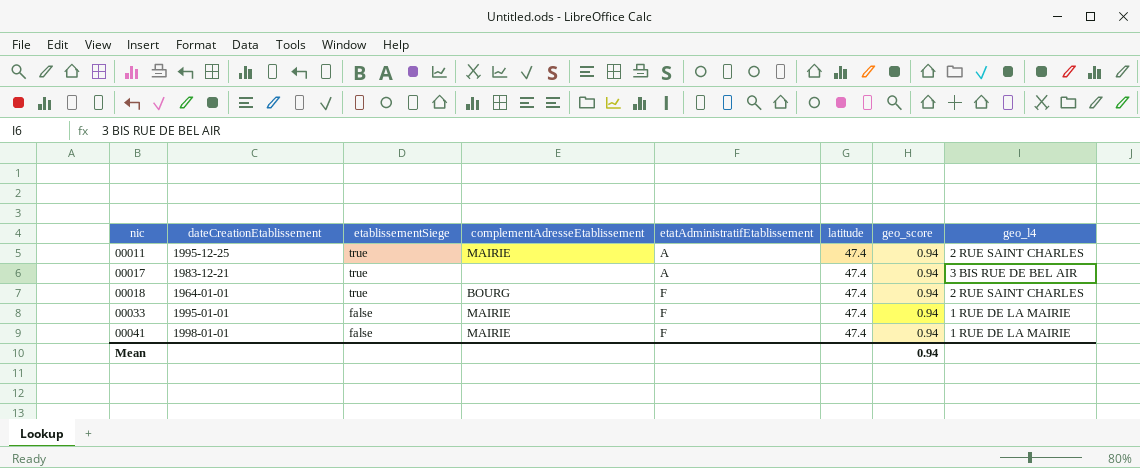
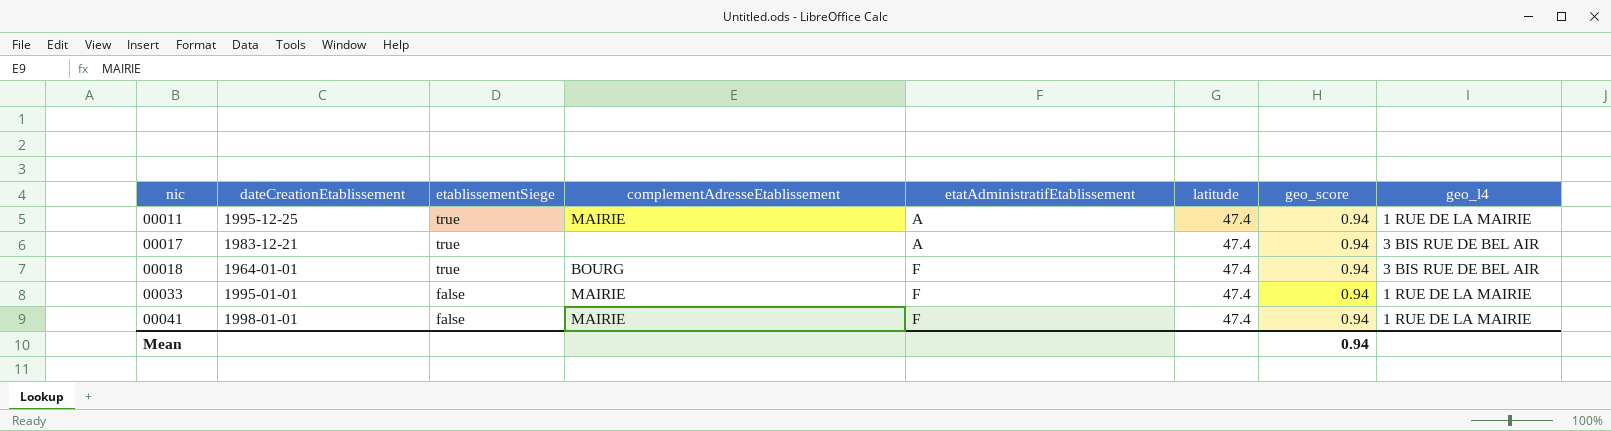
00011 | geo_l4: 2 RUE SAINT CHARLES -> 1 RUE DE LA MAIRIE
00018 | geo_l4: 2 RUE SAINT CHARLES -> 3 BIS RUE DE BEL AIR

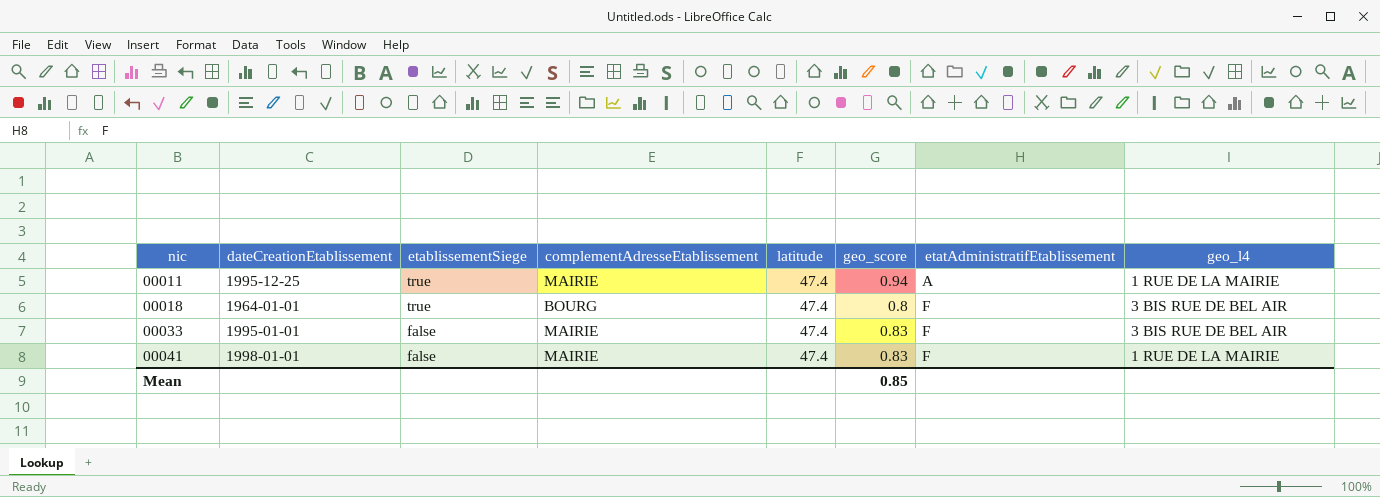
column etatAdministratifEtablissement | position: 5 -> 7
row 00017: 1983-12-21 | true | none | A | 47.4 | 0.94 | 3 BIS RUE DE BEL AIR -> none
00018 | geo_score: 0.94 -> 0.8
00033 | geo_score: 0.94 -> 0.83
00033 | geo_l4: 1 RUE DE LA MAIRIE -> 3 BIS RUE DE BEL AIR
00041 | geo_score: 0.94 -> 0.83
Mean | geo_score: 0.94 -> 0.85

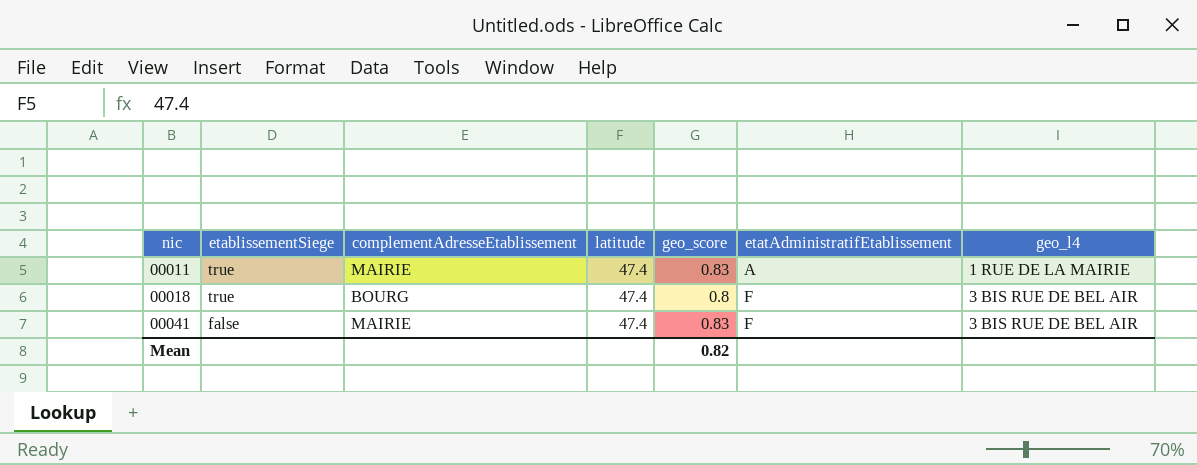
column dateCreationEtablissement | position: 2 -> none
row 00033: 1995-01-01 | false | MAIRIE | 47.4 | 0.83 | F | 3 BIS RUE DE BEL AIR -> none
00011 | geo_score: 0.94 -> 0.83
00041 | geo_l4: 1 RUE DE LA MAIRIE -> 3 BIS RUE DE BEL AIR
Mean | geo_score: 0.85 -> 0.82

